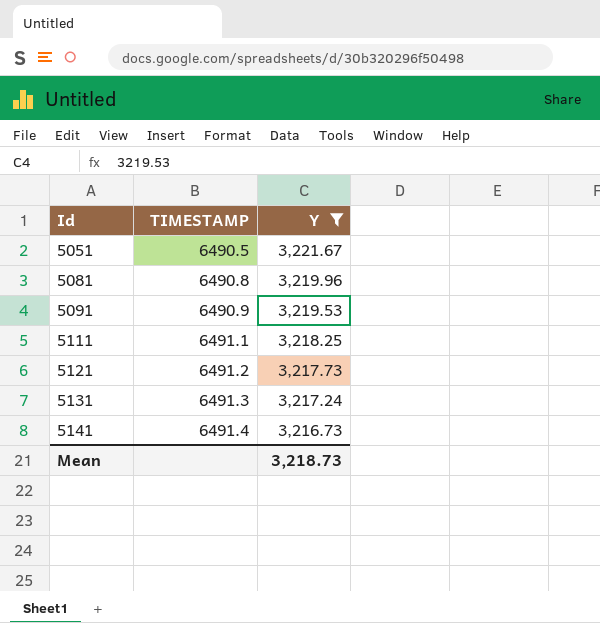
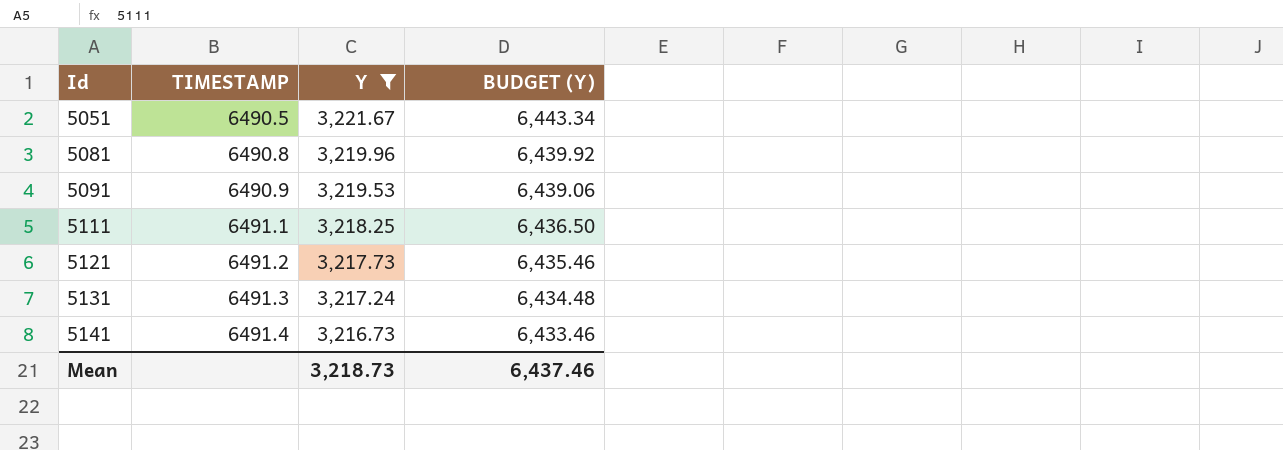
column BUDGET (Y) | formula: none -> [Y] * 2

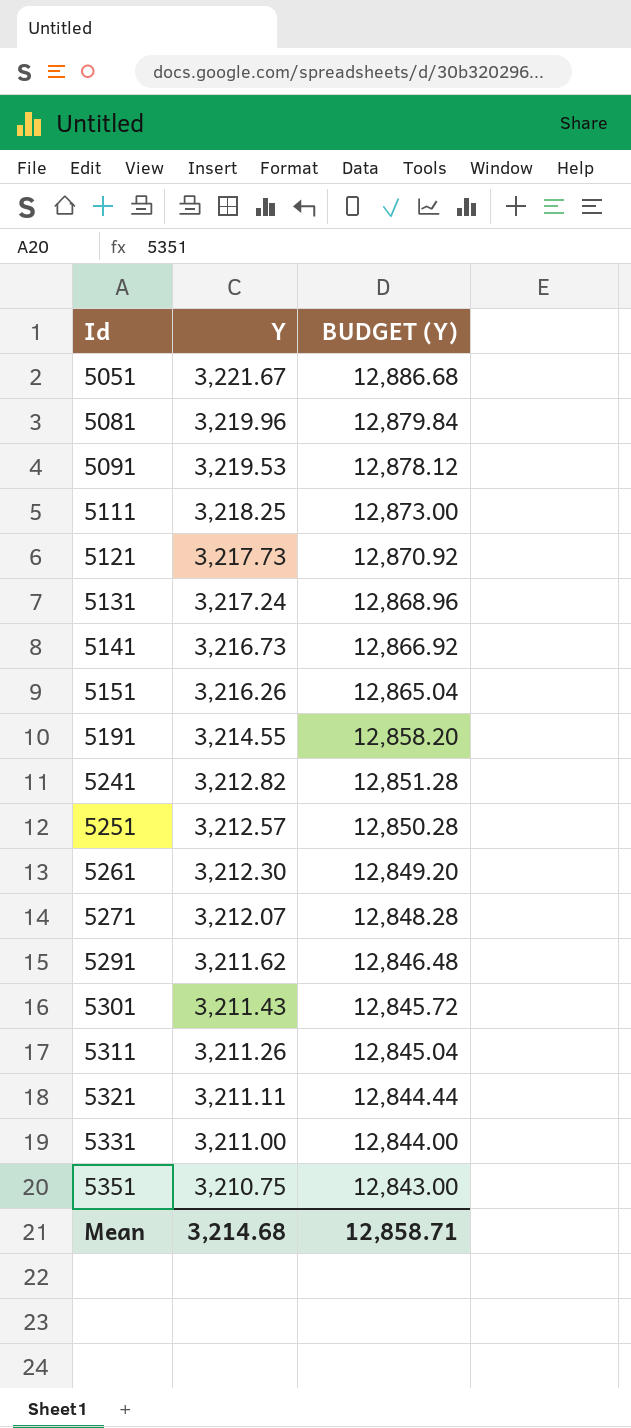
filter: Y >= 3,216.73 -> none
column TIMESTAMP | position: 2 -> none
column BUDGET (Y) | formula: [Y] * 2 -> [Y] * 4
Mean | Y: 3,218.73 -> 3,214.68
Mean | BUDGET (Y): 6,437.46 -> 12,858.71

